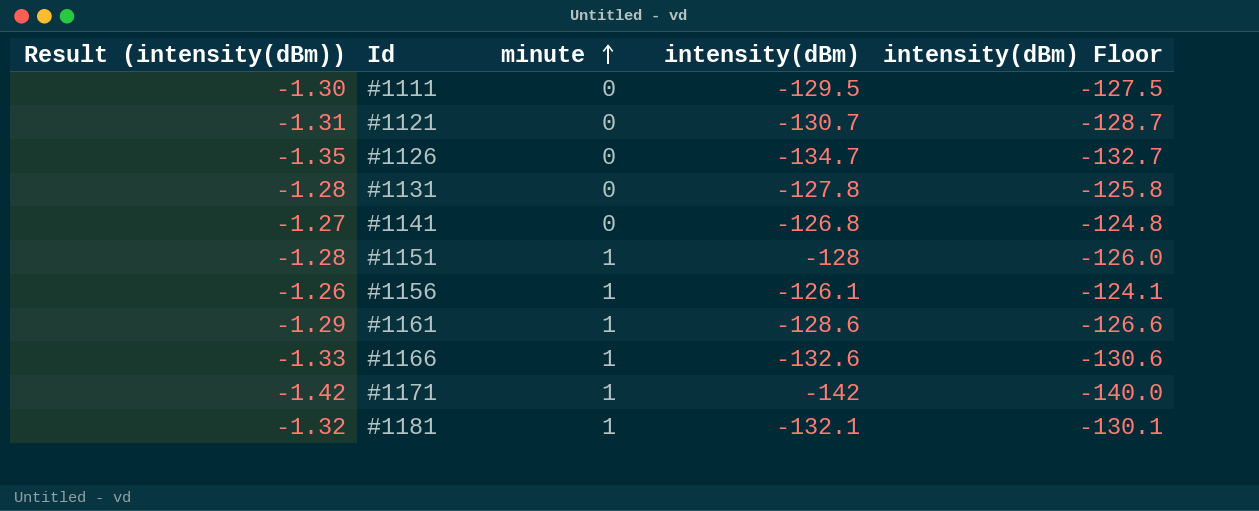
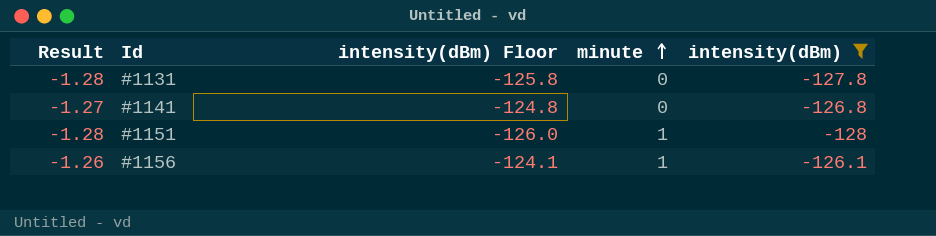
filter: none -> intensity(dBm) >= -128
column name: Result (intensity(dBm)) -> Result
column intensity(dBm) Floor | position: 5 -> 3

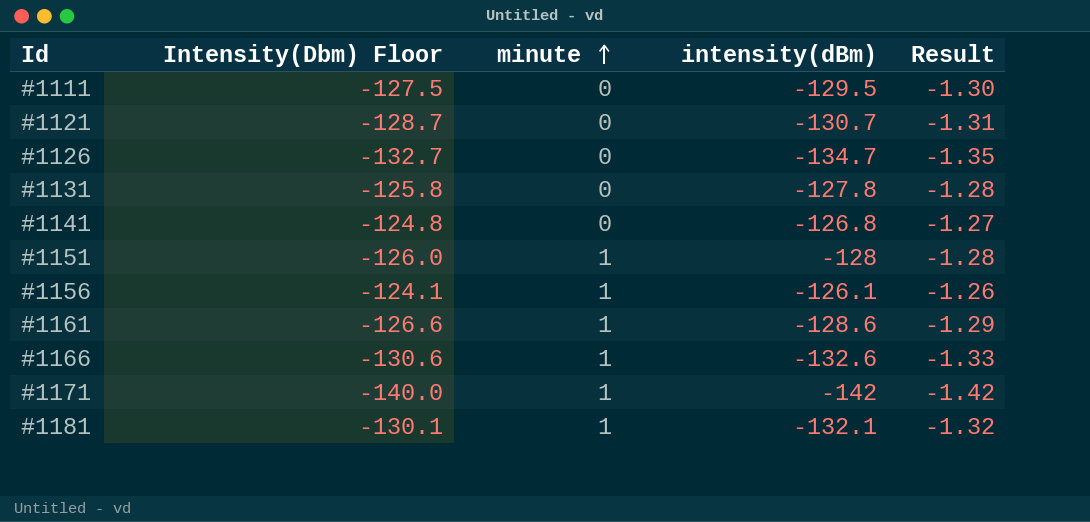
filter: intensity(dBm) >= -128 -> none
column name: intensity(dBm) Floor -> Intensity(Dbm) Floor
column Result | position: 1 -> 5

